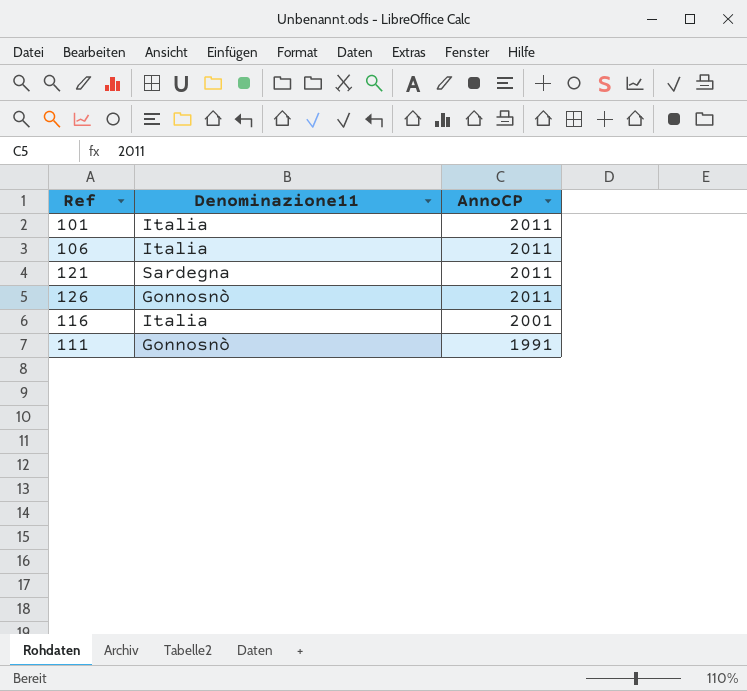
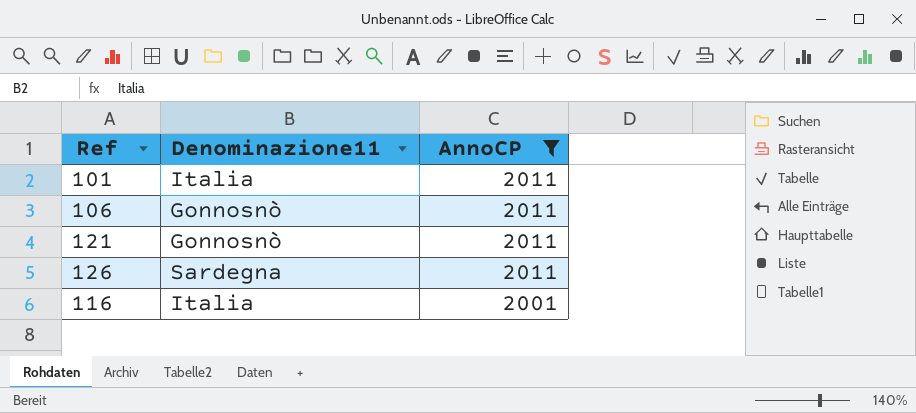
filter: none -> AnnoCP != 1991
106 | Denominazione11: Italia -> Gonnosnò
121 | Denominazione11: Sardegna -> Gonnosnò
126 | Denominazione11: Gonnosnò -> Sardegna

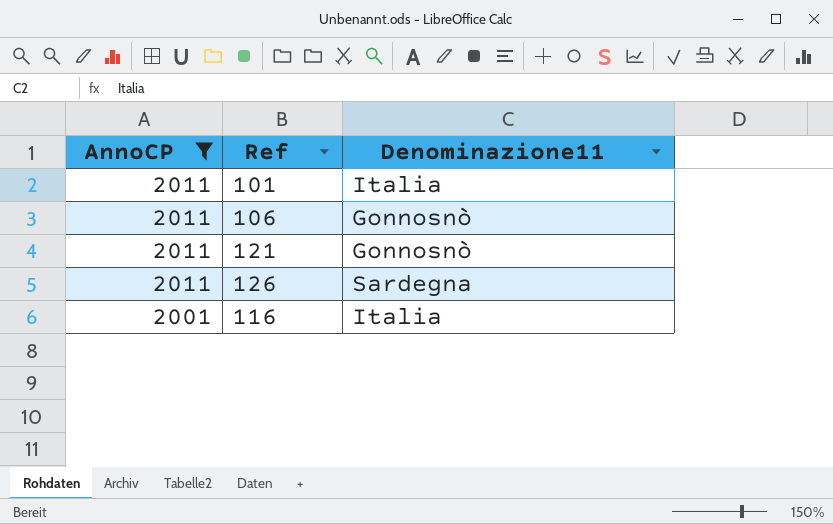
column AnnoCP | position: 3 -> 1

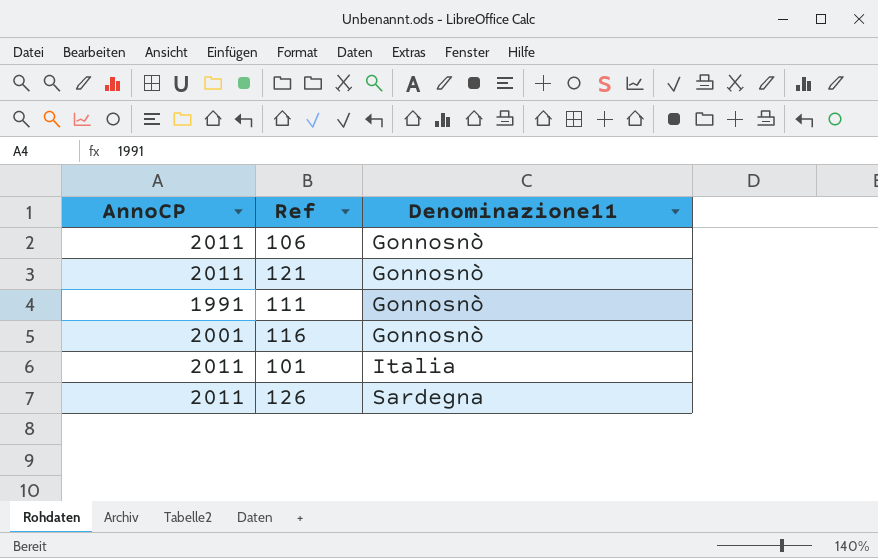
filter: AnnoCP != 1991 -> none
row order: AnnoCP descending -> Denominazione11 ascending
116 | Denominazione11: Italia -> Gonnosnò

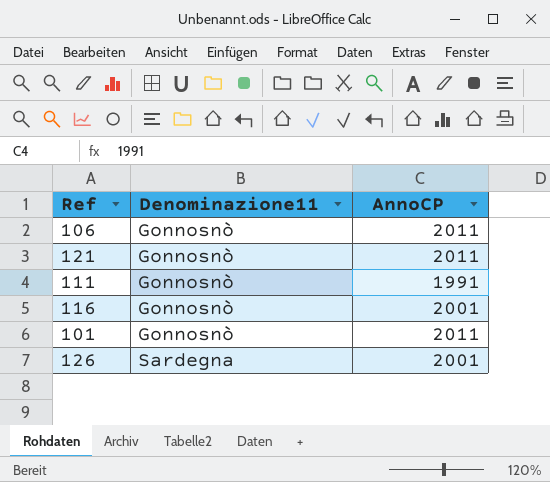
column AnnoCP | position: 1 -> 3
101 | Denominazione11: Italia -> Gonnosnò
126 | AnnoCP: 2011 -> 2001

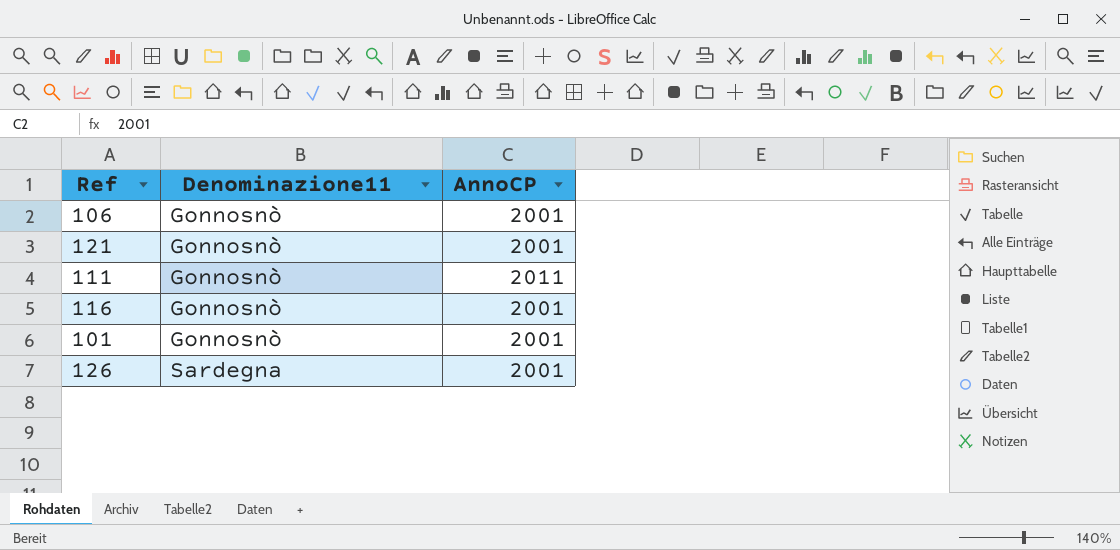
106 | AnnoCP: 2011 -> 2001
121 | AnnoCP: 2011 -> 2001
111 | AnnoCP: 1991 -> 2011
101 | AnnoCP: 2011 -> 2001

